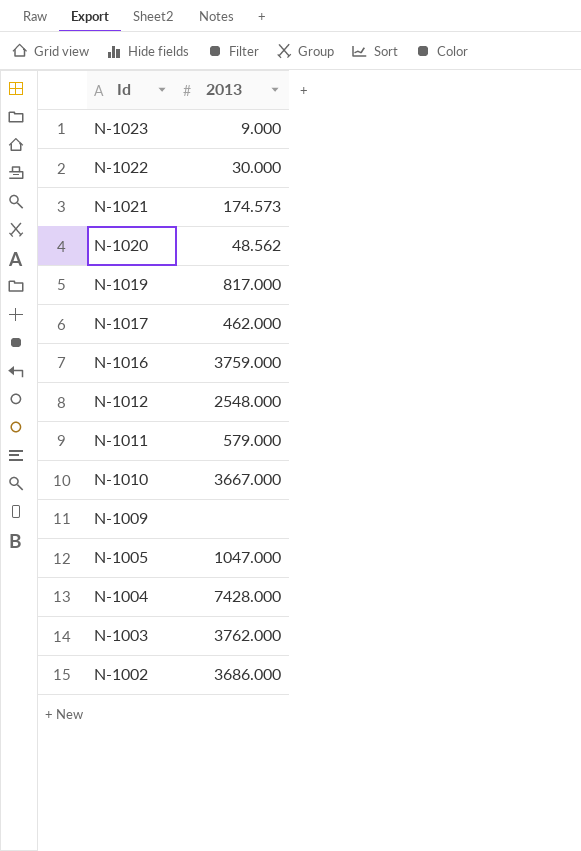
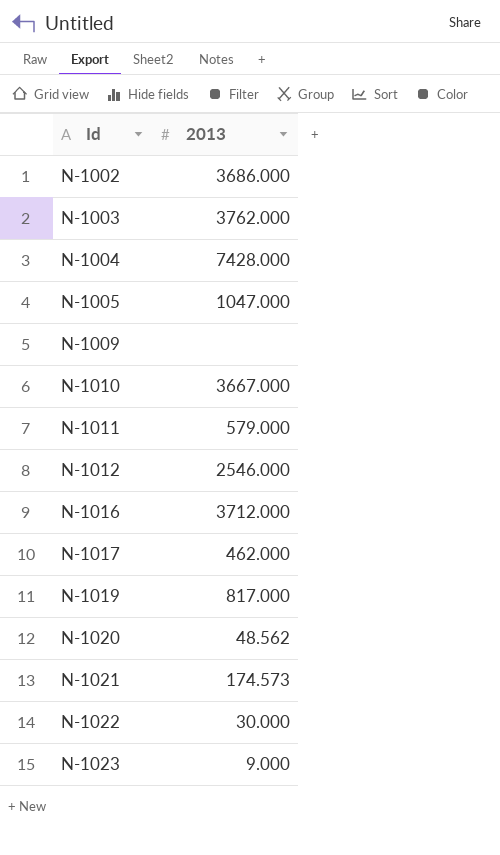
row order: Id descending -> Id ascending
N-1012 | 2013: 2548.000 -> 2546.000
N-1016 | 2013: 3759.000 -> 3712.000

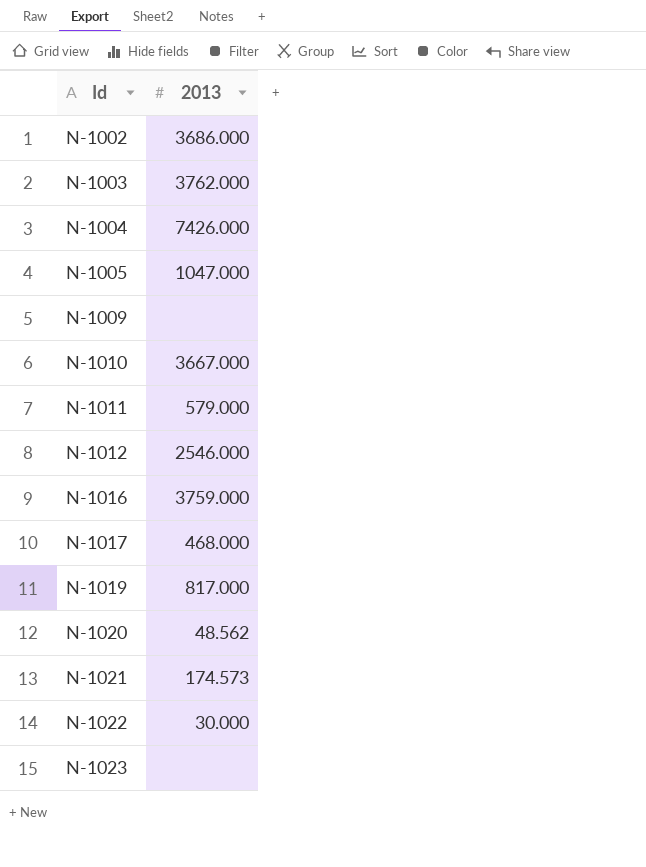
N-1004 | 2013: 7428.000 -> 7426.000
N-1016 | 2013: 3712.000 -> 3759.000
N-1017 | 2013: 462.000 -> 468.000
N-1023 | 2013: 9.000 -> none

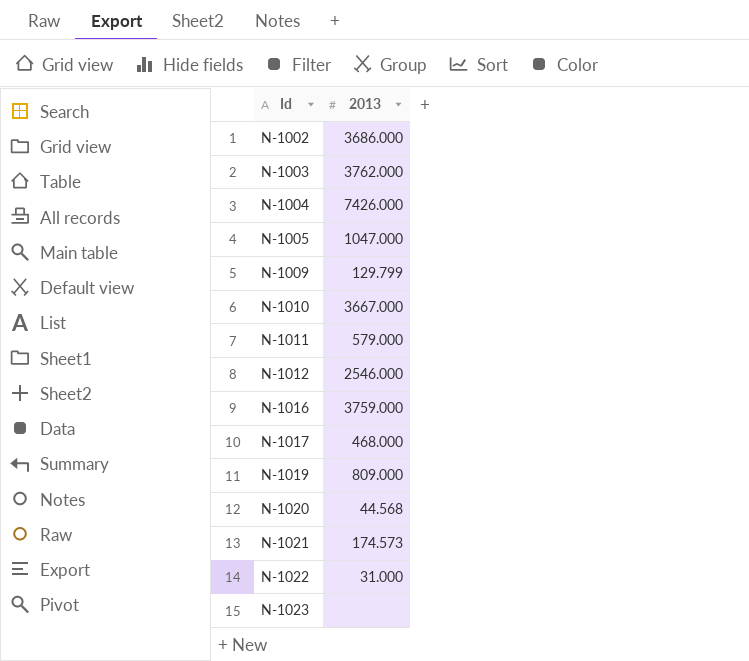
N-1009 | 2013: none -> 129.799
N-1019 | 2013: 817.000 -> 809.000
N-1020 | 2013: 48.562 -> 44.568
N-1022 | 2013: 30.000 -> 31.000

